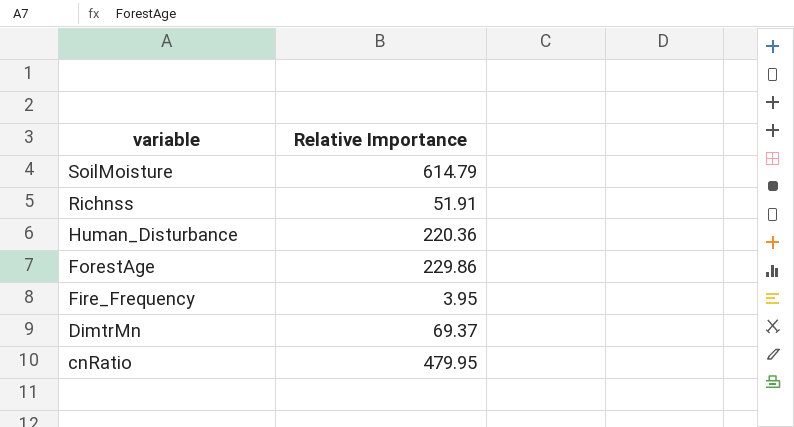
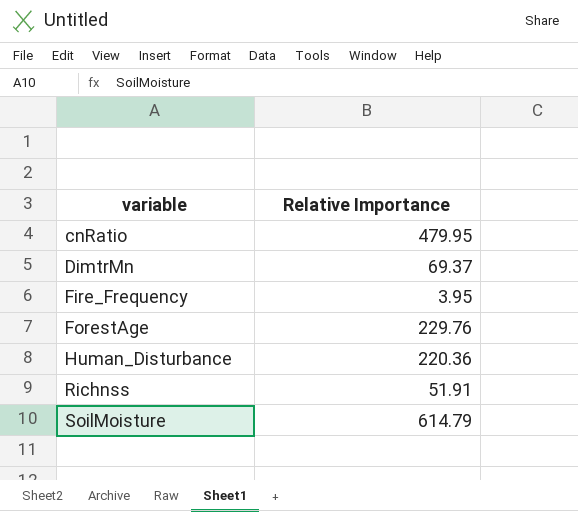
row order: variable descending -> variable ascending
ForestAge | Relative Importance: 229.86 -> 229.76

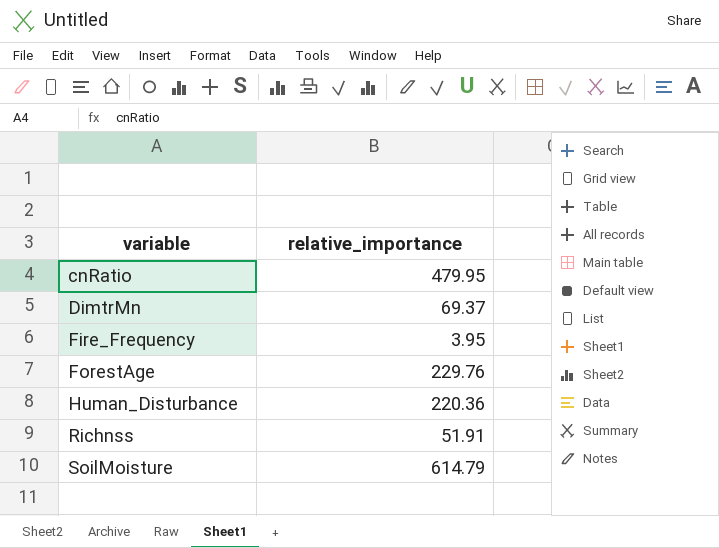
column name: Relative Importance -> relative_importance

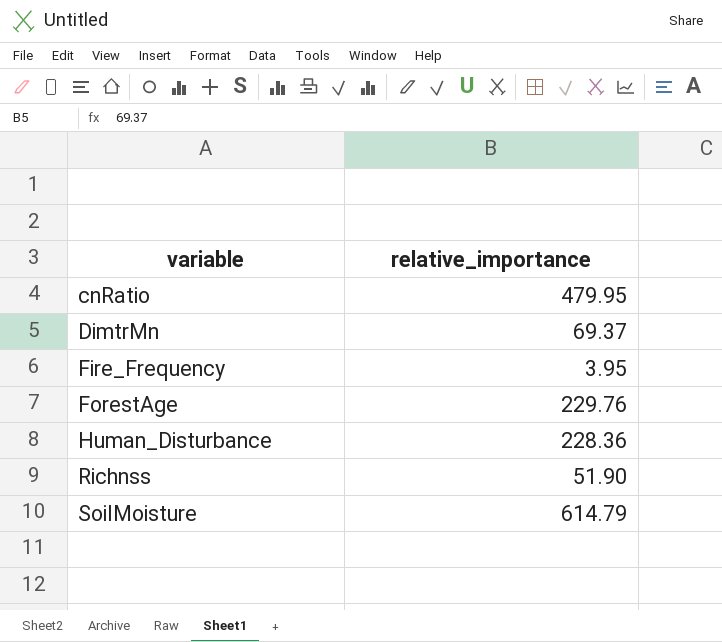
Human_Disturbance | relative_importance: 220.36 -> 228.36
Richnss | relative_importance: 51.91 -> 51.90

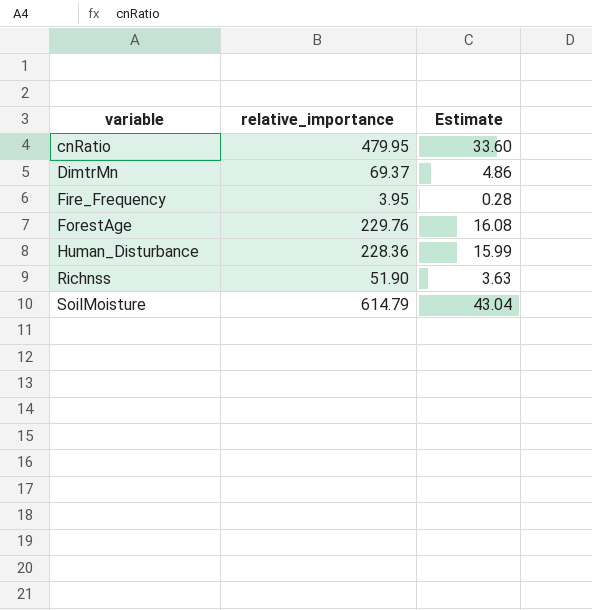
column Estimate | formula: none -> [relative_importance] * 0.07

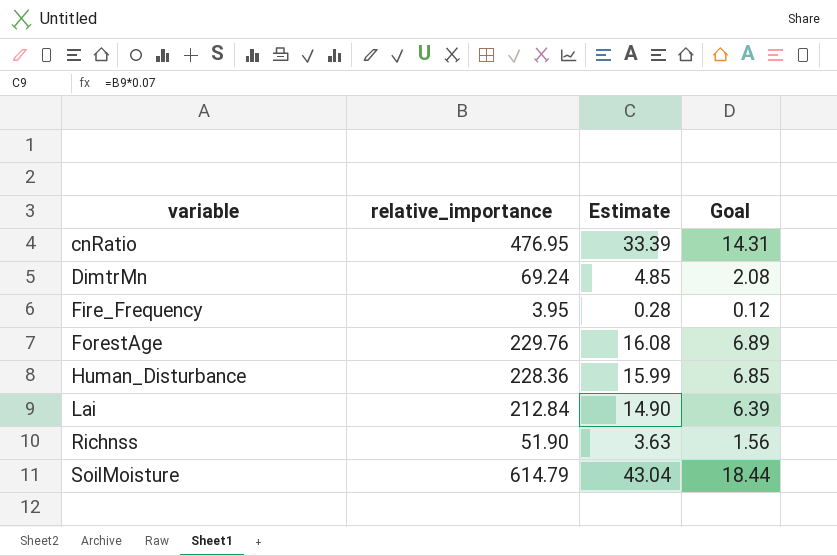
column Goal | formula: none -> [relative_importance] * 0.03
cnRatio | relative_importance: 479.95 -> 476.95
cnRatio | Estimate: 33.60 -> 33.39
DimtrMn | relative_importance: 69.37 -> 69.24
DimtrMn | Estimate: 4.86 -> 4.85
row Lai: none -> 212.84 | 14.90 | 6.39

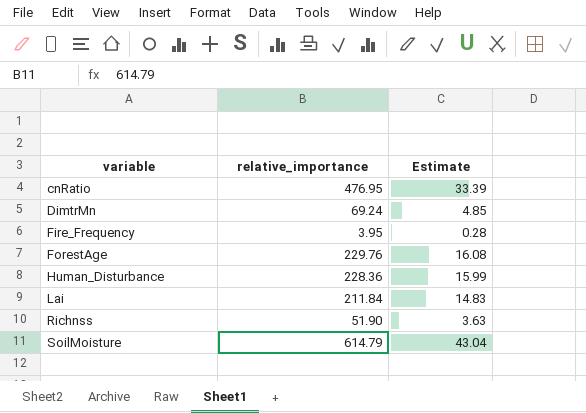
column Goal | formula: [relative_importance] * 0.03 -> none
Lai | relative_importance: 212.84 -> 211.84
Lai | Estimate: 14.90 -> 14.83

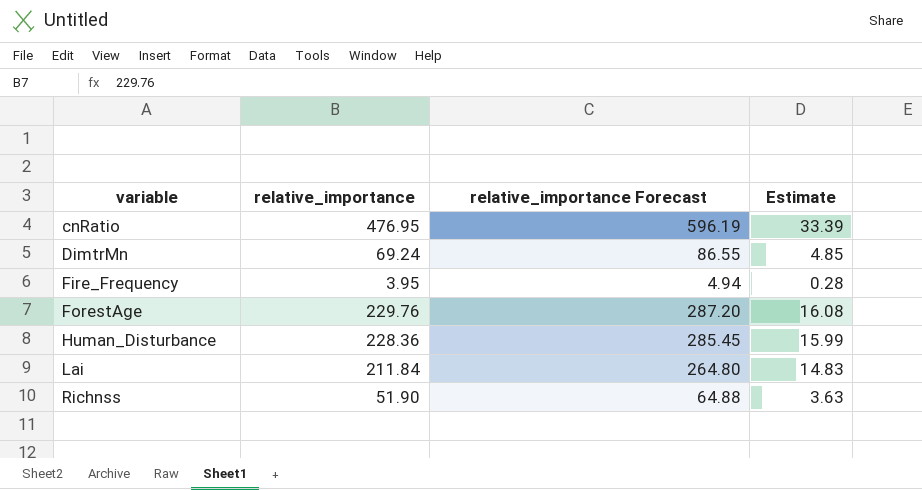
column relative_importance Forecast | formula: none -> [relative_importance] * 1.25
row SoilMoisture: 614.79 | 43.04 -> none

